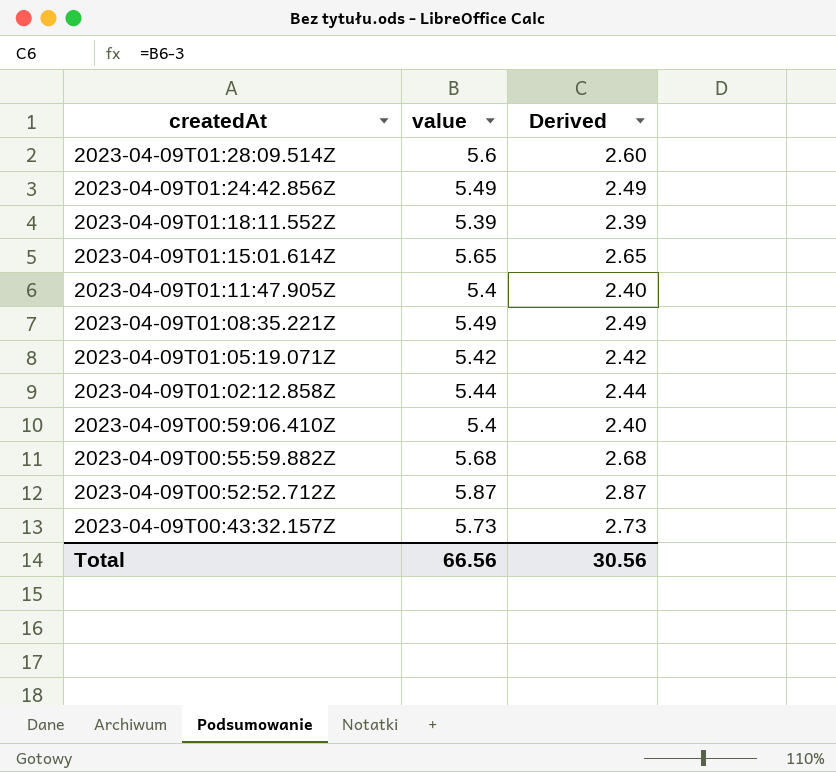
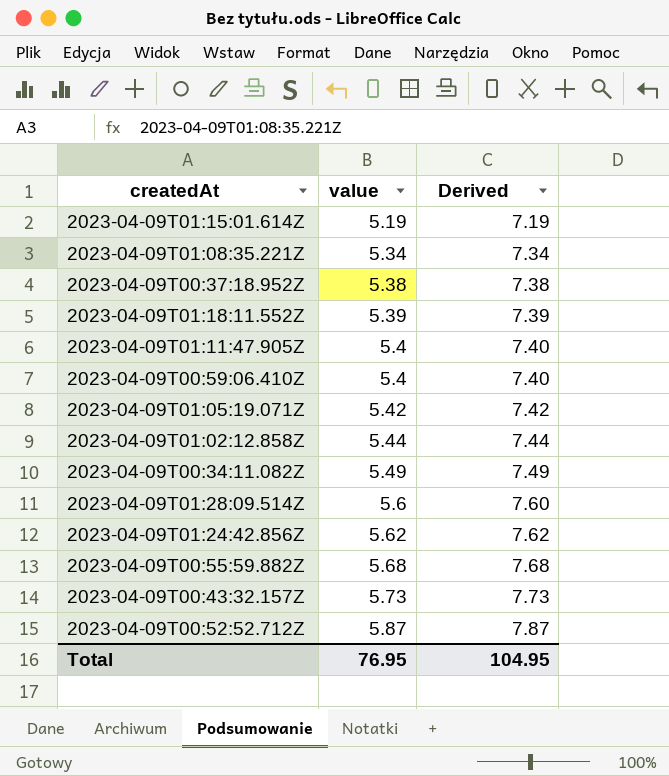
row order: createdAt descending -> value ascending
column Derived | formula: [value] - 3 -> [value] + 2
2023-04-09T01:15:01.614Z | value: 5.65 -> 5.19
2023-04-09T01:08:35.221Z | value: 5.49 -> 5.34
row 2023-04-09T00:37:18.952Z: none -> 5.38 | 7.38
row 2023-04-09T00:34:11.082Z: none -> 5.49 | 7.49
2023-04-09T01:24:42.856Z | value: 5.49 -> 5.62
Total | value: 66.56 -> 76.95
Total | Derived: 30.56 -> 104.95

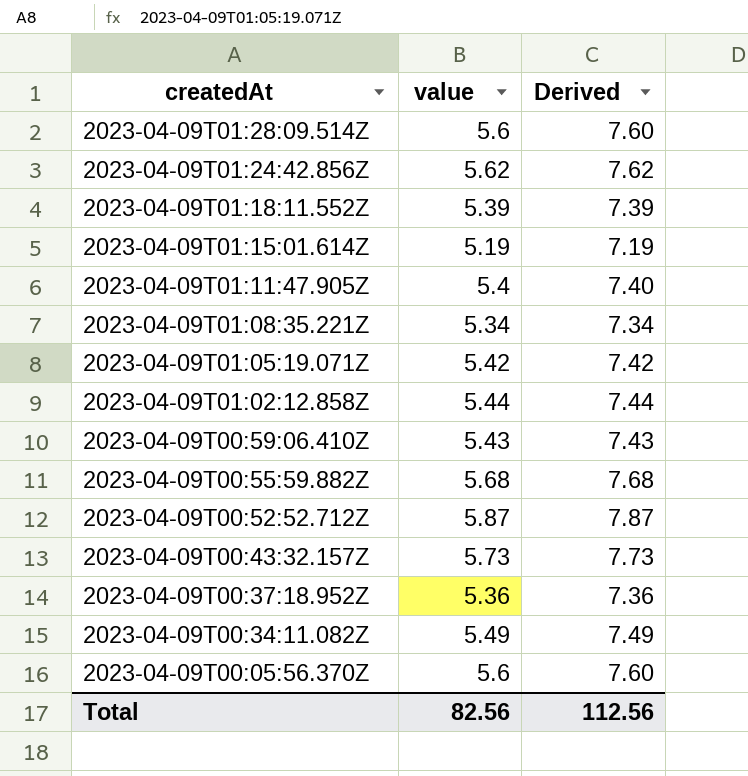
row order: value ascending -> createdAt descending
2023-04-09T00:59:06.410Z | value: 5.4 -> 5.43
2023-04-09T00:59:06.410Z | Derived: 7.40 -> 7.43
2023-04-09T00:37:18.952Z | value: 5.38 -> 5.36
2023-04-09T00:37:18.952Z | Derived: 7.38 -> 7.36
row 2023-04-09T00:05:56.370Z: none -> 5.6 | 7.60
Total | value: 76.95 -> 82.56
Total | Derived: 104.95 -> 112.56

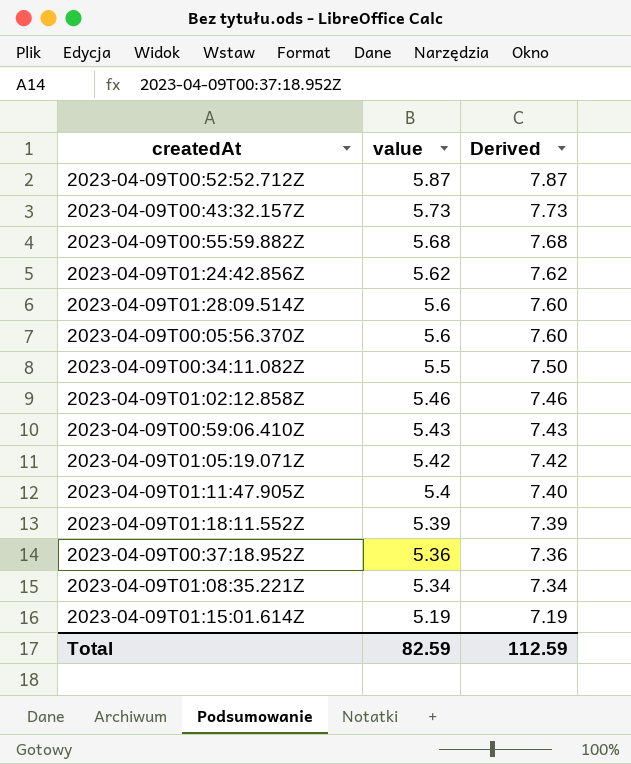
row order: createdAt descending -> value descending
2023-04-09T00:34:11.082Z | value: 5.49 -> 5.5
2023-04-09T00:34:11.082Z | Derived: 7.49 -> 7.50
2023-04-09T01:02:12.858Z | value: 5.44 -> 5.46
2023-04-09T01:02:12.858Z | Derived: 7.44 -> 7.46
Total | value: 82.56 -> 82.59
Total | Derived: 112.56 -> 112.59

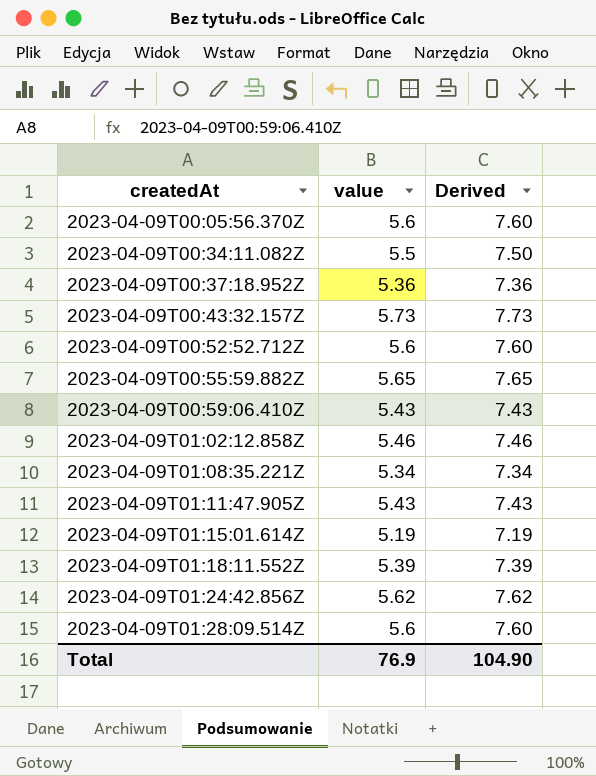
row order: value descending -> createdAt ascending
row 2023-04-09T01:05:19.071Z: 5.42 | 7.42 -> none
2023-04-09T00:52:52.712Z | value: 5.87 -> 5.6
2023-04-09T00:52:52.712Z | Derived: 7.87 -> 7.60
2023-04-09T00:55:59.882Z | value: 5.68 -> 5.65
2023-04-09T00:55:59.882Z | Derived: 7.68 -> 7.65
2023-04-09T01:11:47.905Z | value: 5.4 -> 5.43
2023-04-09T01:11:47.905Z | Derived: 7.40 -> 7.43
Total | value: 82.59 -> 76.9
Total | Derived: 112.59 -> 104.90

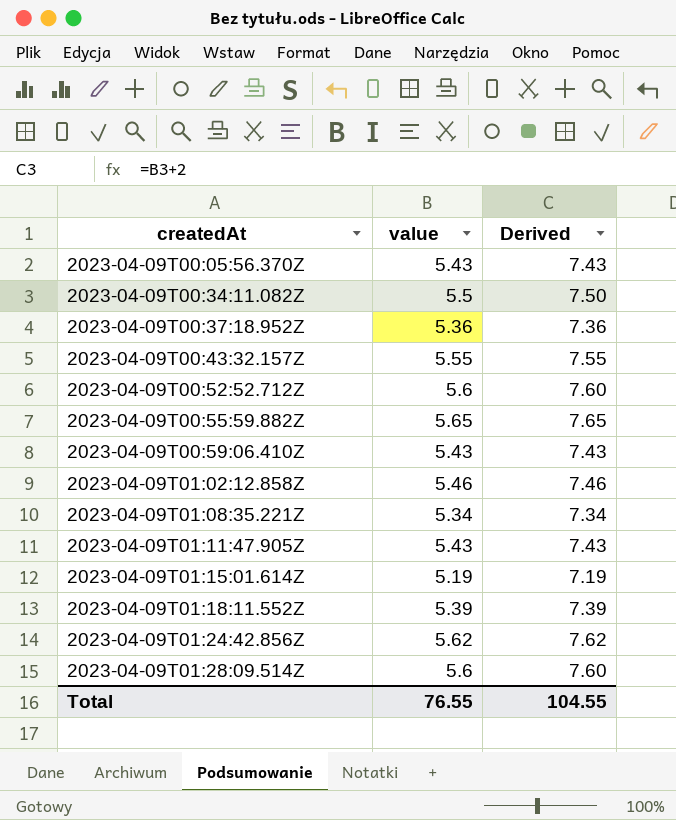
2023-04-09T00:05:56.370Z | value: 5.6 -> 5.43
2023-04-09T00:05:56.370Z | Derived: 7.60 -> 7.43
2023-04-09T00:43:32.157Z | value: 5.73 -> 5.55
2023-04-09T00:43:32.157Z | Derived: 7.73 -> 7.55
Total | value: 76.9 -> 76.55
Total | Derived: 104.90 -> 104.55

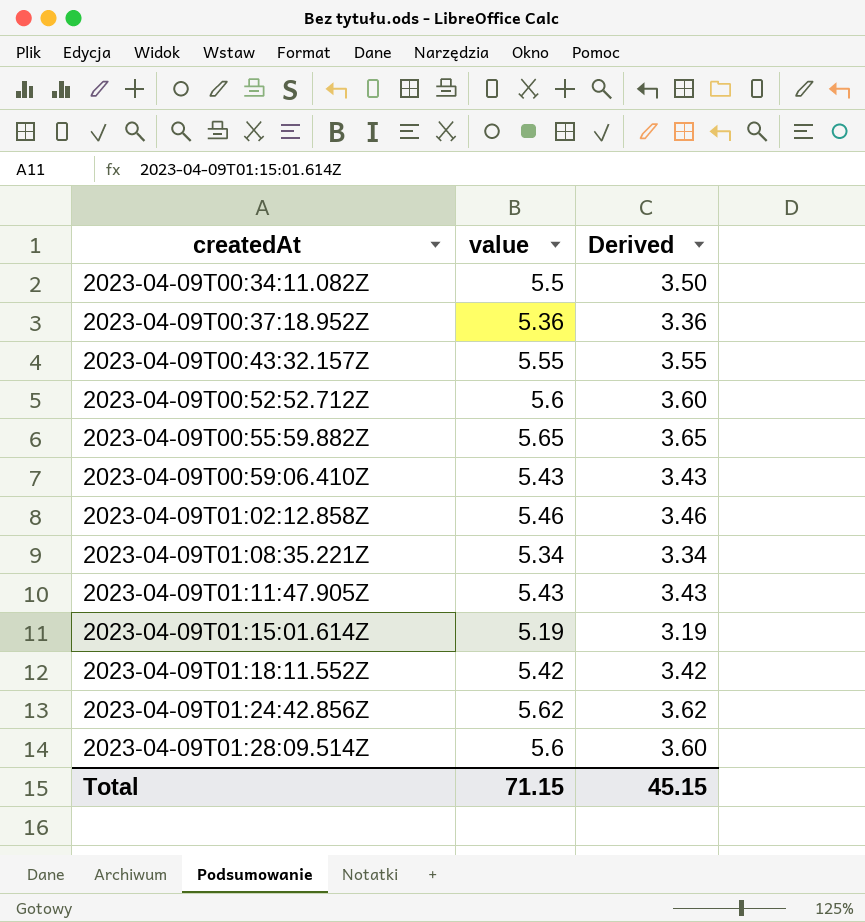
column Derived | formula: [value] + 2 -> [value] - 2
row 2023-04-09T00:05:56.370Z: 5.43 | 7.43 -> none
2023-04-09T01:18:11.552Z | value: 5.39 -> 5.42
Total | value: 76.55 -> 71.15
Total | Derived: 104.55 -> 45.15

